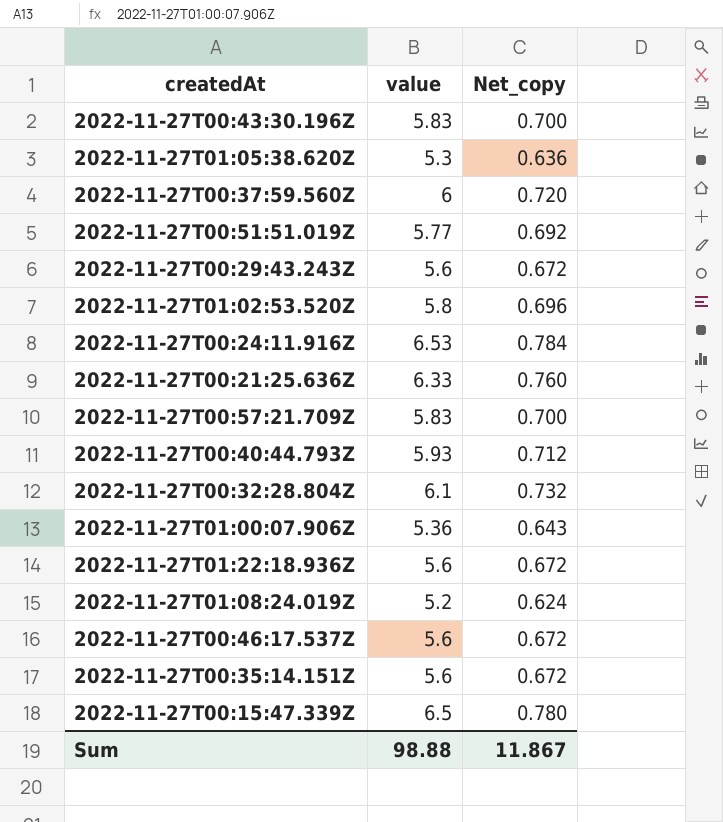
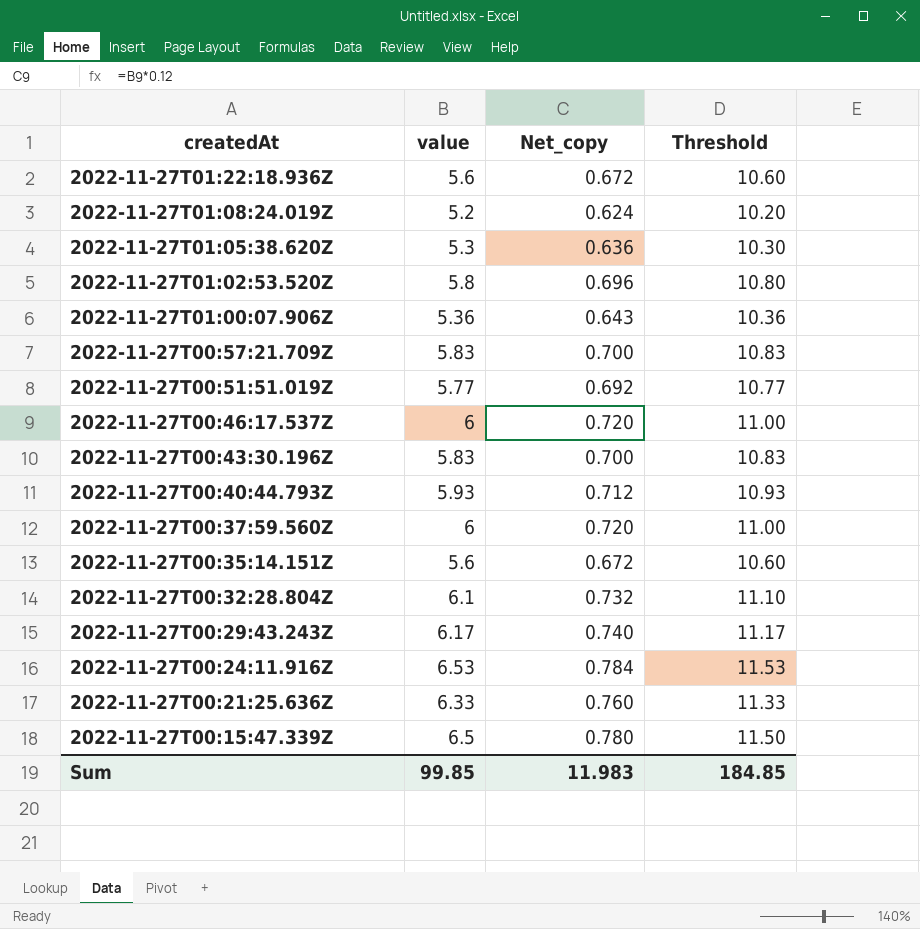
row order: none -> createdAt descending
column Threshold | formula: none -> [value] + 5
2022-11-27T00:46:17.537Z | value: 5.6 -> 6
2022-11-27T00:46:17.537Z | Net_copy: 0.672 -> 0.720
2022-11-27T00:29:43.243Z | value: 5.6 -> 6.17
2022-11-27T00:29:43.243Z | Net_copy: 0.672 -> 0.740
Sum | value: 98.88 -> 99.85
Sum | Net_copy: 11.867 -> 11.983

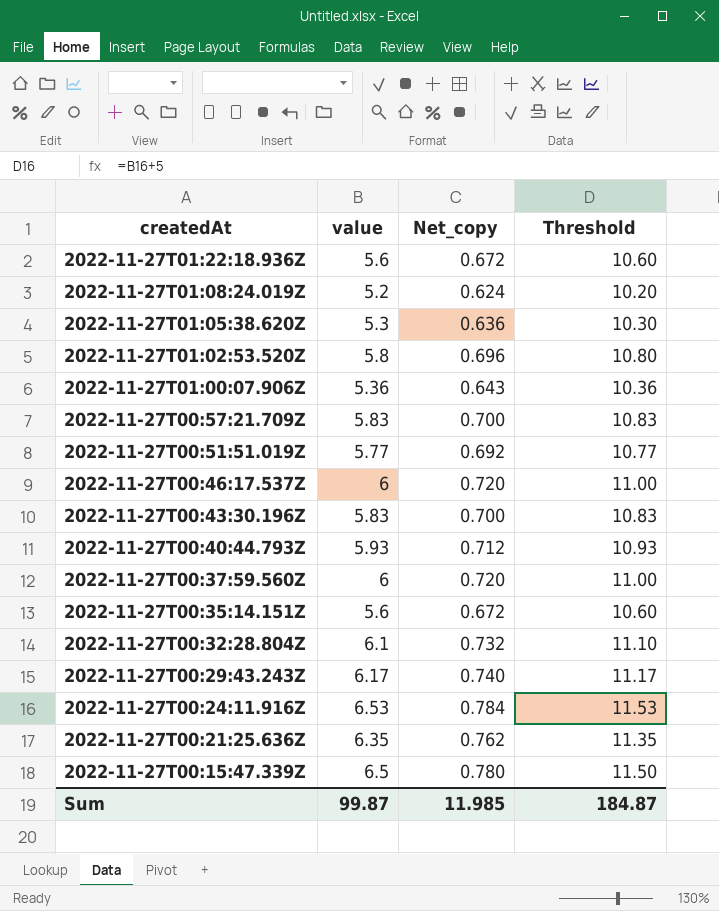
2022-11-27T00:21:25.636Z | value: 6.33 -> 6.35
2022-11-27T00:21:25.636Z | Net_copy: 0.760 -> 0.762
2022-11-27T00:21:25.636Z | Threshold: 11.33 -> 11.35
Sum | value: 99.85 -> 99.87
Sum | Net_copy: 11.983 -> 11.985
Sum | Threshold: 184.85 -> 184.87

